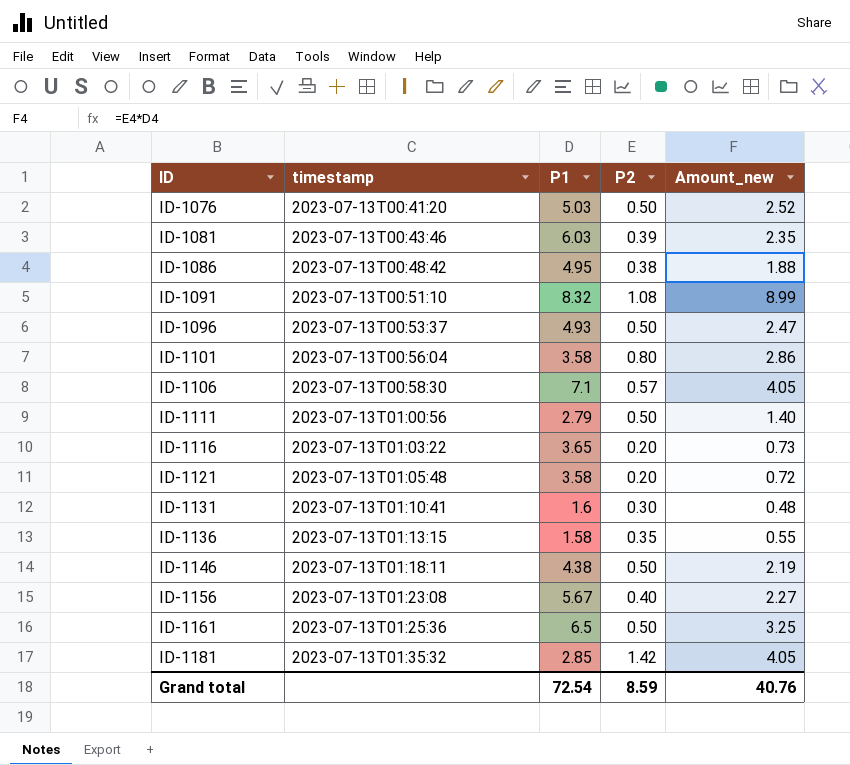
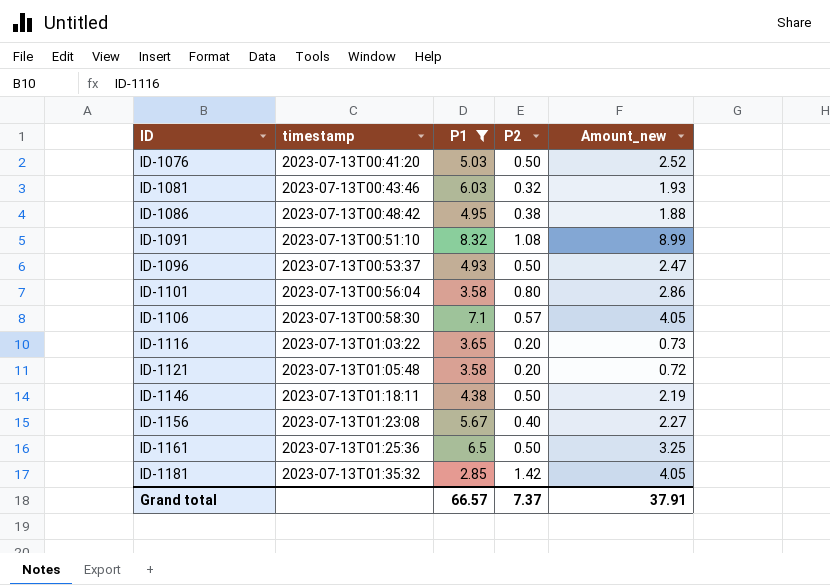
filter: none -> P1 >= 2.85
ID-1081 | P2: 0.39 -> 0.32
ID-1081 | Amount_new: 2.35 -> 1.93
Grand total | P1: 72.54 -> 66.57
Grand total | P2: 8.59 -> 7.37
Grand total | Amount_new: 40.76 -> 37.91

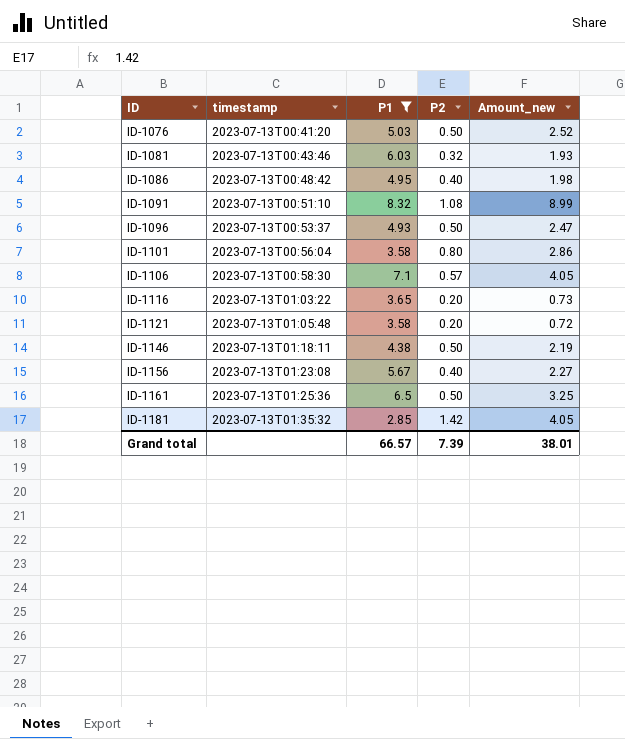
ID-1086 | P2: 0.38 -> 0.40
ID-1086 | Amount_new: 1.88 -> 1.98
Grand total | P2: 7.37 -> 7.39
Grand total | Amount_new: 37.91 -> 38.01

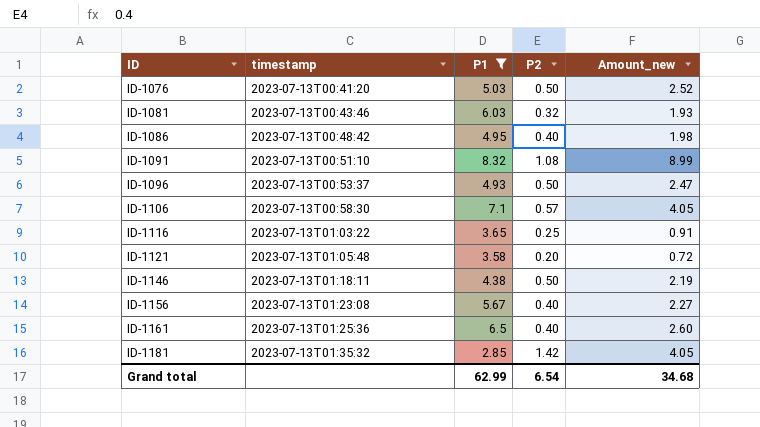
row ID-1101: 2023-07-13T00:56:04 | 3.58 | 0.80 | 2.86 -> none
ID-1116 | P2: 0.20 -> 0.25
ID-1116 | Amount_new: 0.73 -> 0.91
ID-1161 | P2: 0.50 -> 0.40
ID-1161 | Amount_new: 3.25 -> 2.60
Grand total | P1: 66.57 -> 62.99
Grand total | P2: 7.39 -> 6.54
Grand total | Amount_new: 38.01 -> 34.68

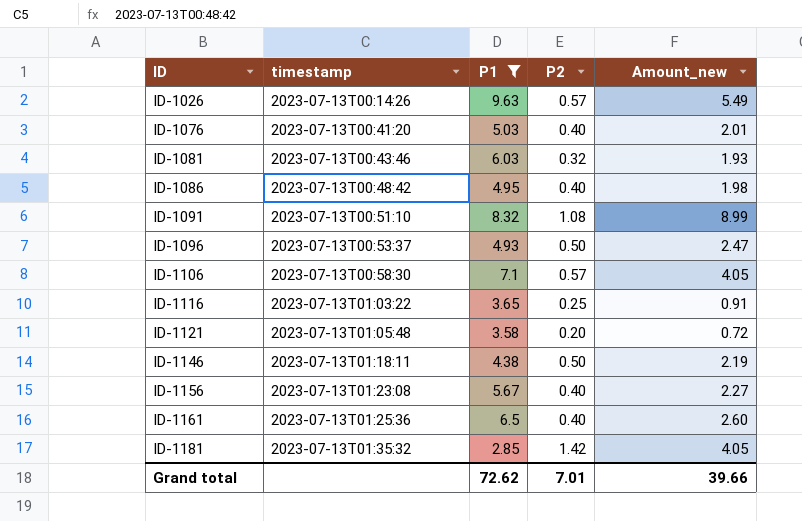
row ID-1026: none -> 2023-07-13T00:14:26 | 9.63 | 0.57 | 5.49
ID-1076 | P2: 0.50 -> 0.40
ID-1076 | Amount_new: 2.52 -> 2.01
Grand total | P1: 62.99 -> 72.62
Grand total | P2: 6.54 -> 7.01
Grand total | Amount_new: 34.68 -> 39.66

